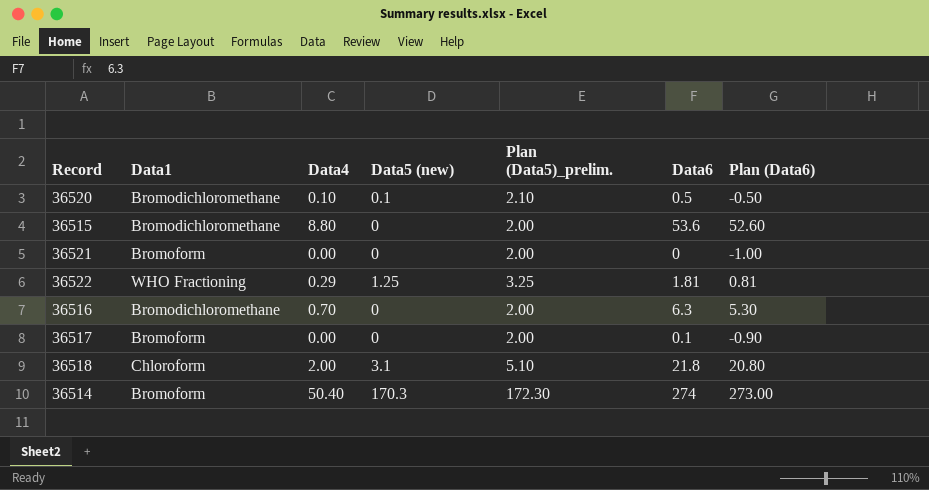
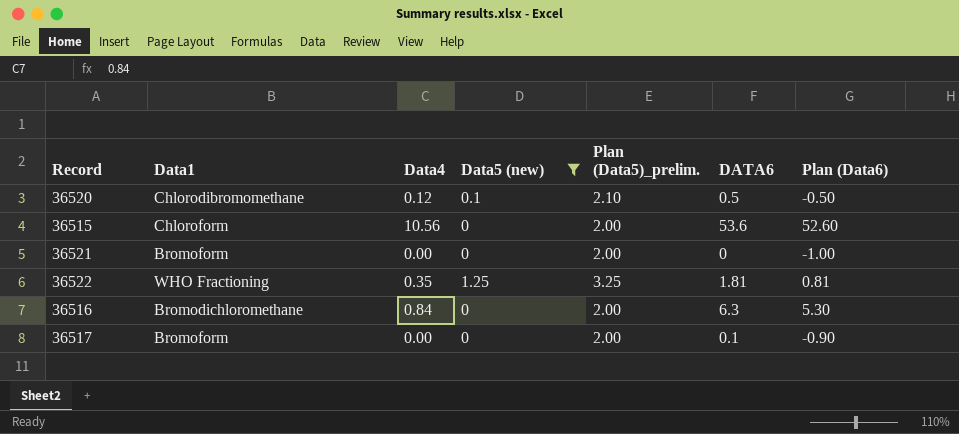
filter: none -> Data5 (new) <= 1.25
column name: Data6 -> DATA6
36520 | Data1: Bromodichloromethane -> Chlorodibromomethane
36520 | Data4: 0.10 -> 0.12
36515 | Data1: Bromodichloromethane -> Chloroform
36515 | Data4: 8.80 -> 10.56
36522 | Data4: 0.29 -> 0.35
36516 | Data4: 0.70 -> 0.84

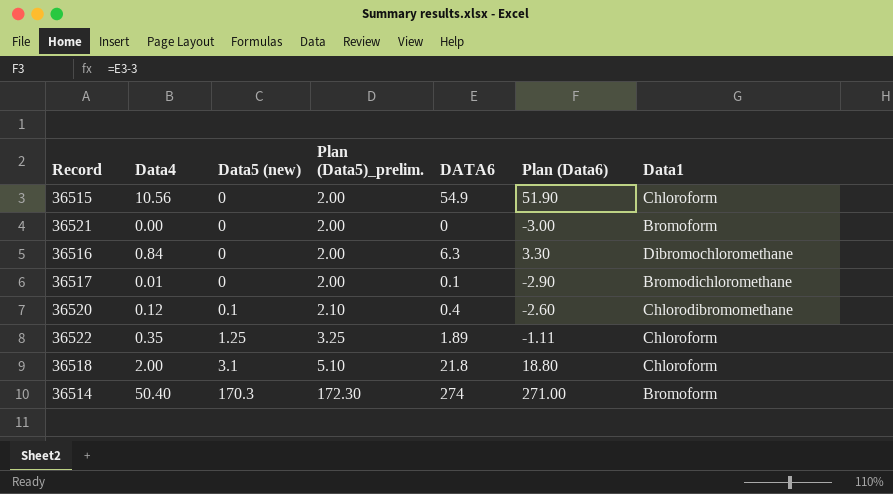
filter: Data5 (new) <= 1.25 -> none
row order: none -> Data5 (new) ascending
column Plan (Data6) | formula: [DATA6] - 1 -> [DATA6] - 3
column Data1 | position: 2 -> 7
36515 | DATA6: 53.6 -> 54.9
36516 | Data1: Bromodichloromethane -> Dibromochloromethane
36517 | Data4: 0.00 -> 0.01
36517 | Data1: Bromoform -> Bromodichloromethane
36520 | DATA6: 0.5 -> 0.4
36522 | DATA6: 1.81 -> 1.89
36522 | Data1: WHO Fractioning -> Chloroform

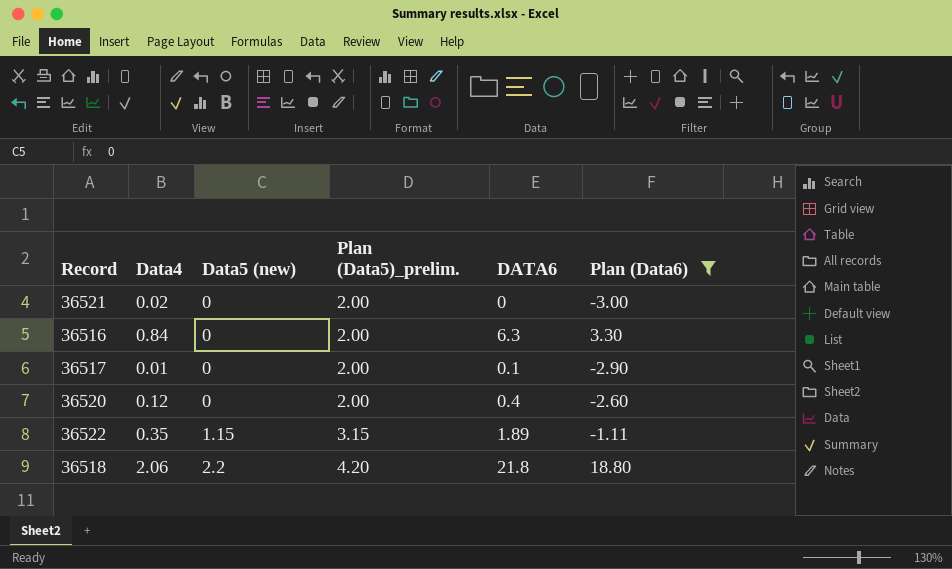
filter: none -> Plan (Data6) <= 18.80
column Data1 | position: 7 -> none
36521 | Data4: 0.00 -> 0.02
36520 | Data5 (new): 0.1 -> 0
36520 | Plan (Data5)_prelim.: 2.10 -> 2.00
36522 | Data5 (new): 1.25 -> 1.15
36522 | Plan (Data5)_prelim.: 3.25 -> 3.15
36518 | Data4: 2.00 -> 2.06
36518 | Data5 (new): 3.1 -> 2.2
36518 | Plan (Data5)_prelim.: 5.10 -> 4.20

